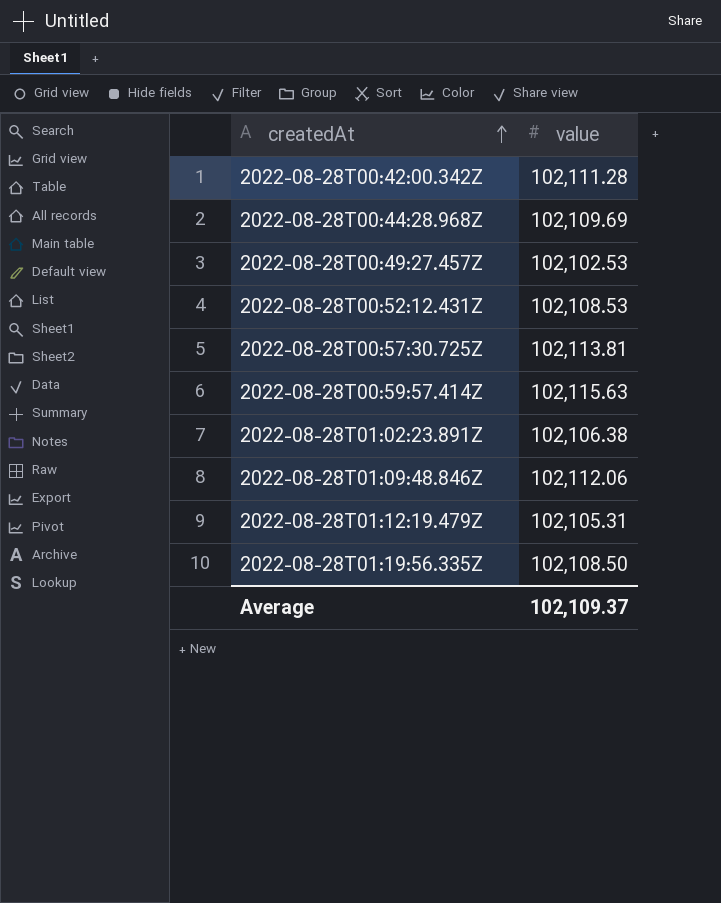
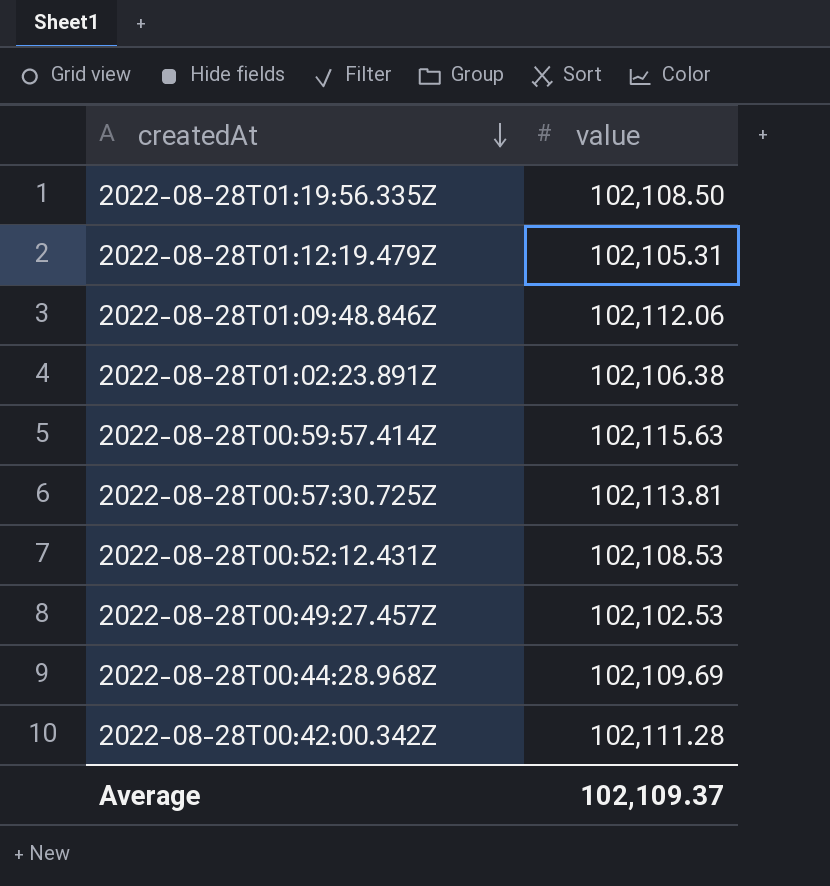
row order: createdAt ascending -> createdAt descending

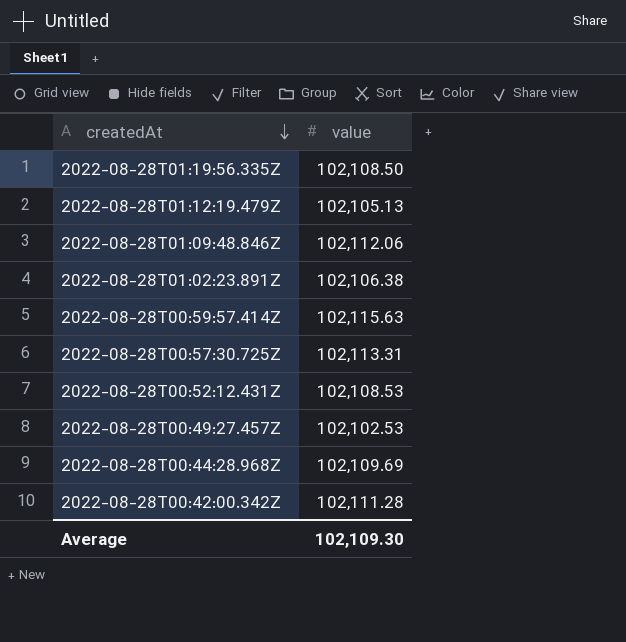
2022-08-28T01:12:19.479Z | value: 102,105.31 -> 102,105.13
2022-08-28T00:57:30.725Z | value: 102,113.81 -> 102,113.31
Average | value: 102,109.37 -> 102,109.30

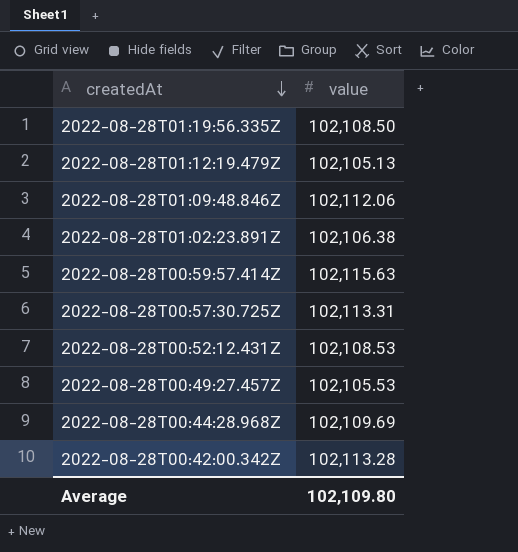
2022-08-28T00:49:27.457Z | value: 102,102.53 -> 102,105.53
2022-08-28T00:42:00.342Z | value: 102,111.28 -> 102,113.28
Average | value: 102,109.30 -> 102,109.80

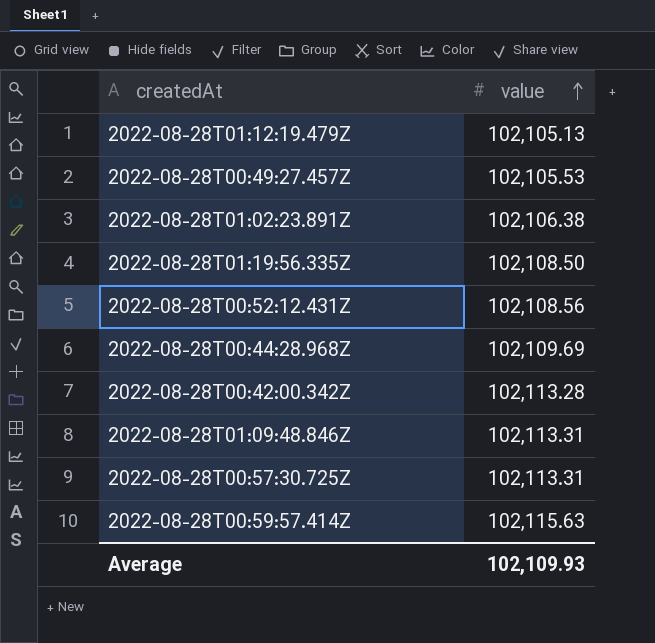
row order: createdAt descending -> value ascending
2022-08-28T00:52:12.431Z | value: 102,108.53 -> 102,108.56
2022-08-28T01:09:48.846Z | value: 102,112.06 -> 102,113.31
Average | value: 102,109.80 -> 102,109.93

